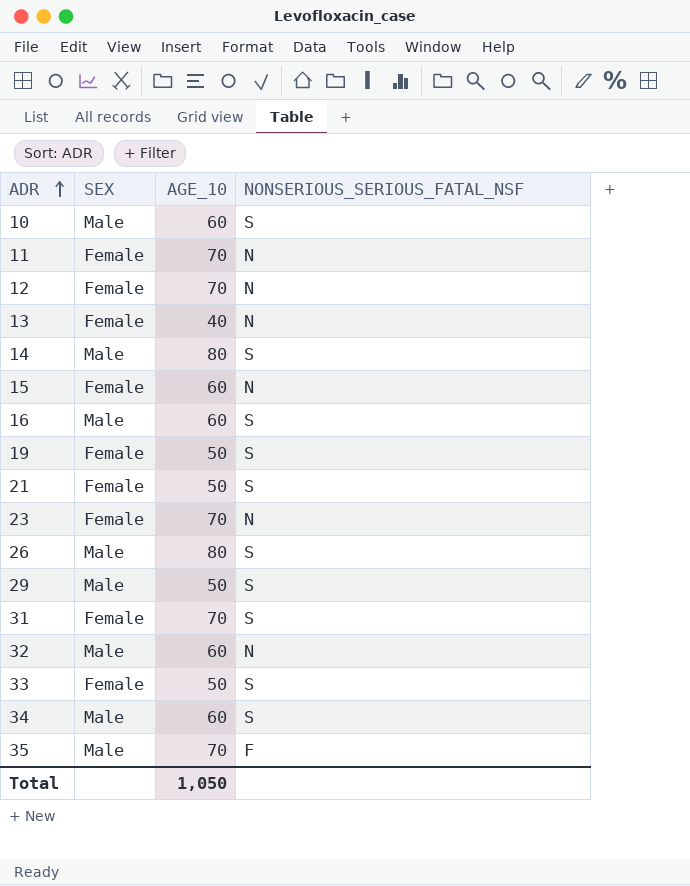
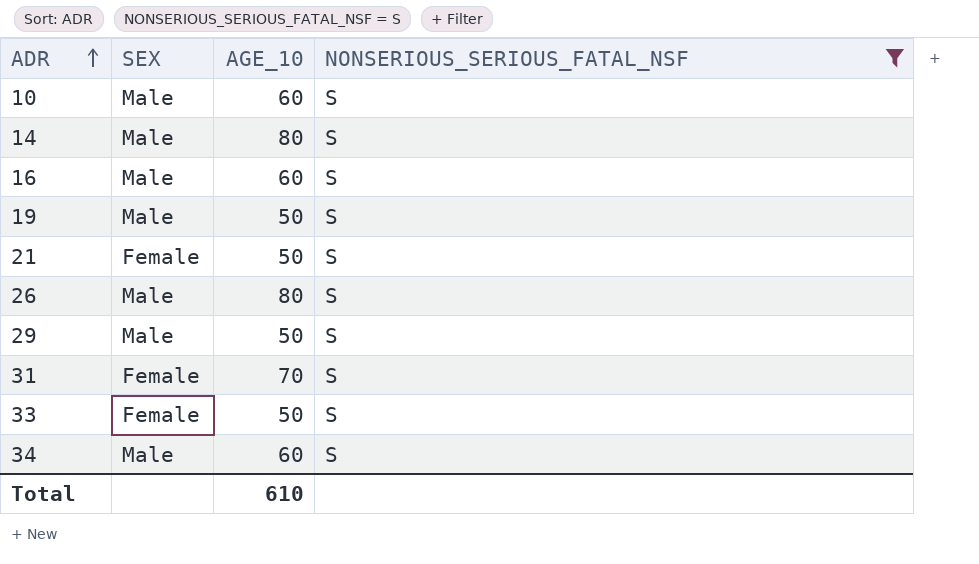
filter: none -> NONSERIOUS_SERIOUS_FATAL_NSF = S
19 | SEX: Female -> Male
Total | AGE_10: 1,050 -> 610

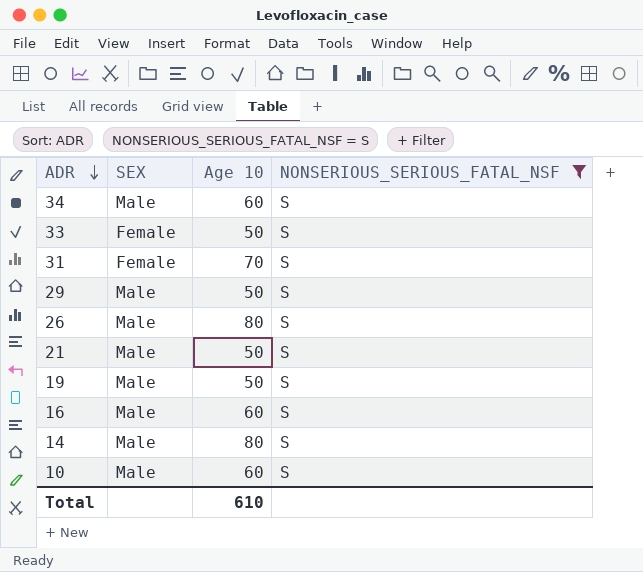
row order: ADR ascending -> ADR descending
column name: AGE_10 -> Age 10
21 | SEX: Female -> Male

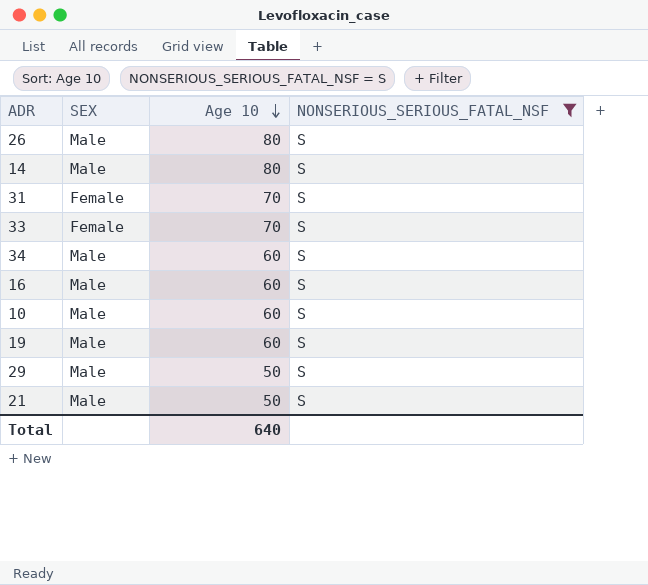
row order: ADR descending -> Age 10 descending
33 | Age 10: 50 -> 70
19 | Age 10: 50 -> 60
Total | Age 10: 610 -> 640

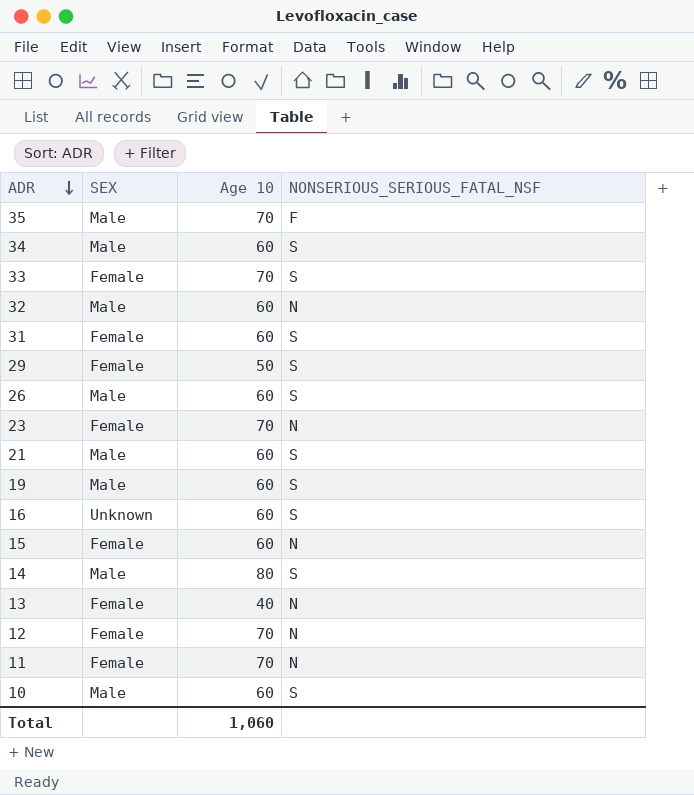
filter: NONSERIOUS_SERIOUS_FATAL_NSF = S -> none
row order: Age 10 descending -> ADR descending
31 | Age 10: 70 -> 60
29 | SEX: Male -> Female
26 | Age 10: 80 -> 60
21 | Age 10: 50 -> 60
16 | SEX: Male -> Unknown
Total | Age 10: 640 -> 1,060

